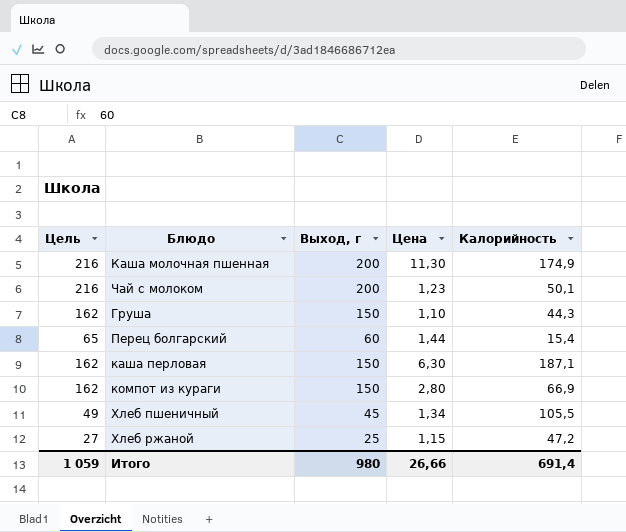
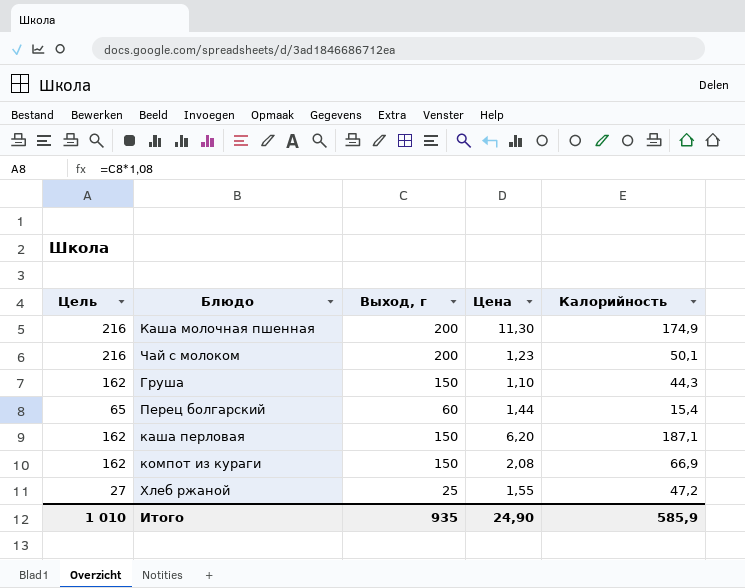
row Хлеб пшеничный: 49 | 45 | 1,34 | 105,5 -> none
каша перловая | Цена: 6,30 -> 6,20
компот из кураги | Цена: 2,80 -> 2,08
Хлеб ржаной | Цена: 1,15 -> 1,55
Итого | Цель: 1 059 -> 1 010
Итого | Выход, г: 980 -> 935
Итого | Цена: 26,66 -> 24,90
Итого | Калорийность: 691,4 -> 585,9

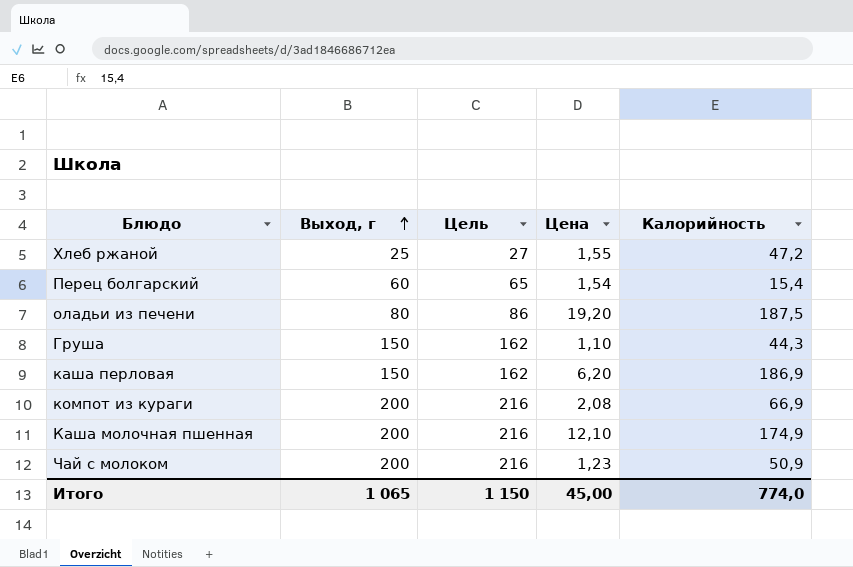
row order: none -> Выход, г ascending
column Цель | position: 1 -> 3
Перец болгарский | Цена: 1,44 -> 1,54
row оладьи из печени: none -> 80 | 86 | 19,20 | 187,5
каша перловая | Калорийность: 187,1 -> 186,9
компот из кураги | Выход, г: 150 -> 200
компот из кураги | Цель: 162 -> 216
Каша молочная пшенная | Цена: 11,30 -> 12,10
Чай с молоком | Калорийность: 50,1 -> 50,9
Итого | Выход, г: 935 -> 1 065
Итого | Цель: 1 010 -> 1 150
Итого | Цена: 24,90 -> 45,00
Итого | Калорийность: 585,9 -> 774,0

